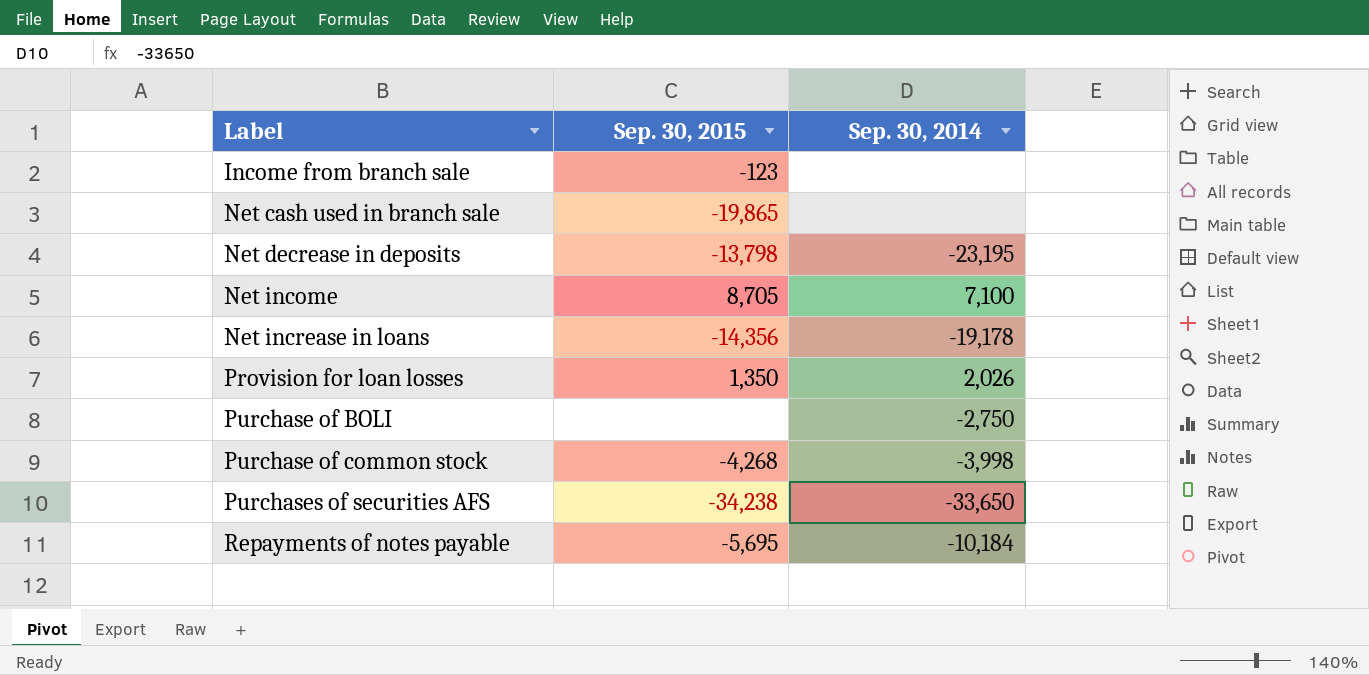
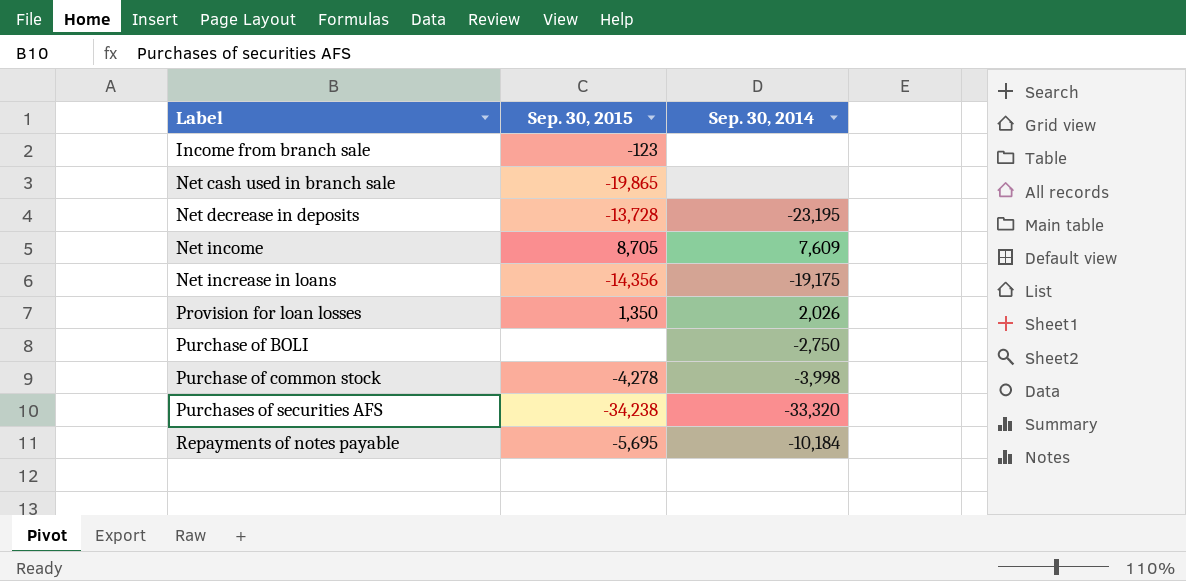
Net decrease in deposits | Sep. 30, 2015: -13,798 -> -13,728
Net income | Sep. 30, 2014: 7,100 -> 7,609
Net increase in loans | Sep. 30, 2014: -19,178 -> -19,175
Purchase of common stock | Sep. 30, 2015: -4,268 -> -4,278
Purchases of securities AFS | Sep. 30, 2014: -33,650 -> -33,320

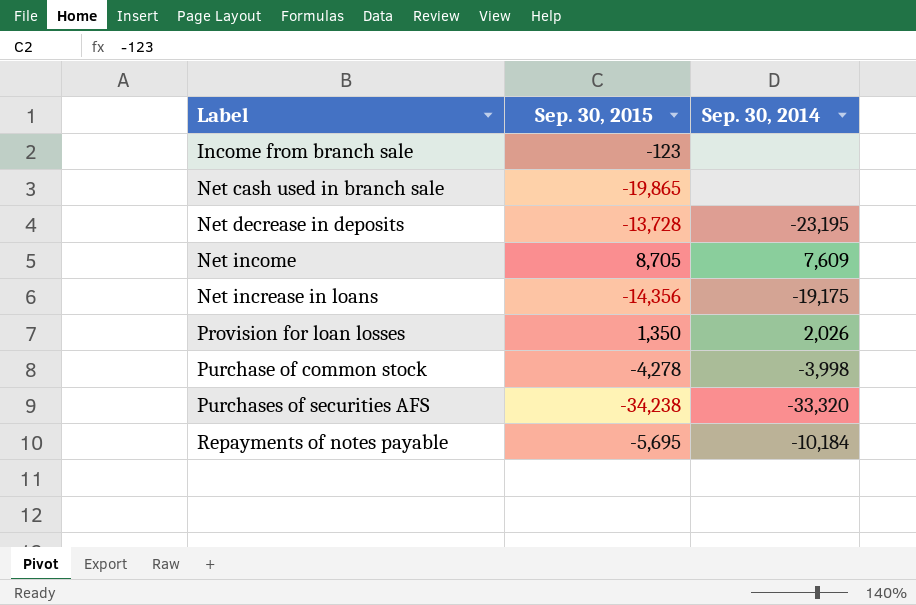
row Purchase of BOLI: none | -2,750 -> none

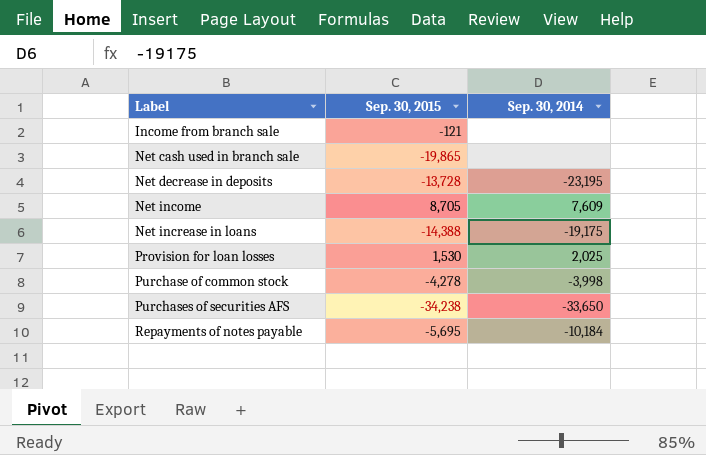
Income from branch sale | Sep. 30, 2015: -123 -> -121
Net increase in loans | Sep. 30, 2015: -14,356 -> -14,388
Provision for loan losses | Sep. 30, 2015: 1,350 -> 1,530
Provision for loan losses | Sep. 30, 2014: 2,026 -> 2,025
Purchases of securities AFS | Sep. 30, 2014: -33,320 -> -33,650

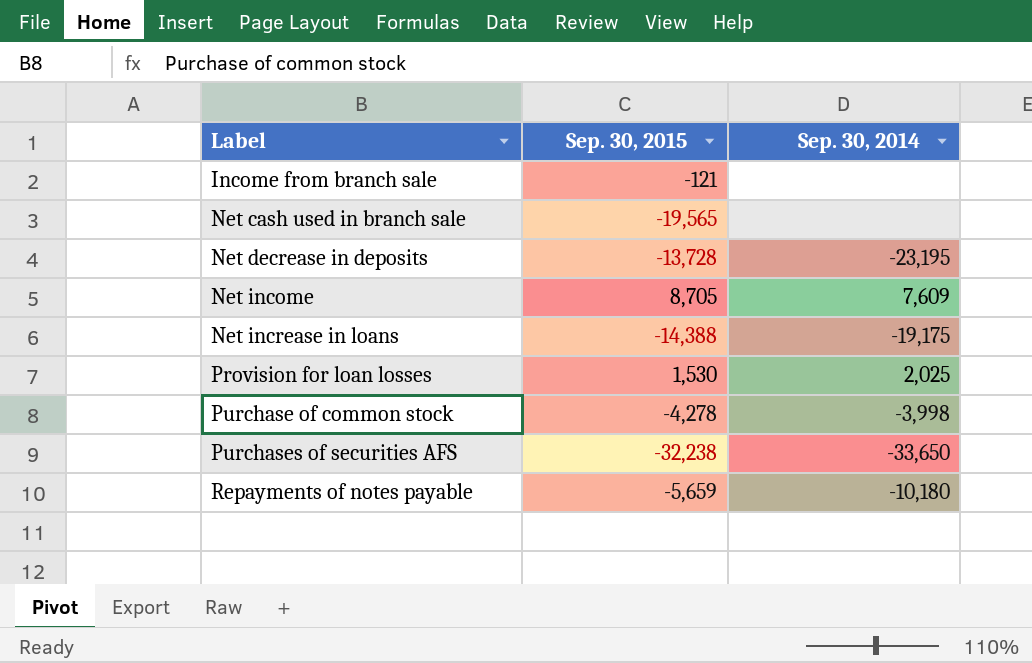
Net cash used in branch sale | Sep. 30, 2015: -19,865 -> -19,565
Purchases of securities AFS | Sep. 30, 2015: -34,238 -> -32,238
Repayments of notes payable | Sep. 30, 2015: -5,695 -> -5,659
Repayments of notes payable | Sep. 30, 2014: -10,184 -> -10,180

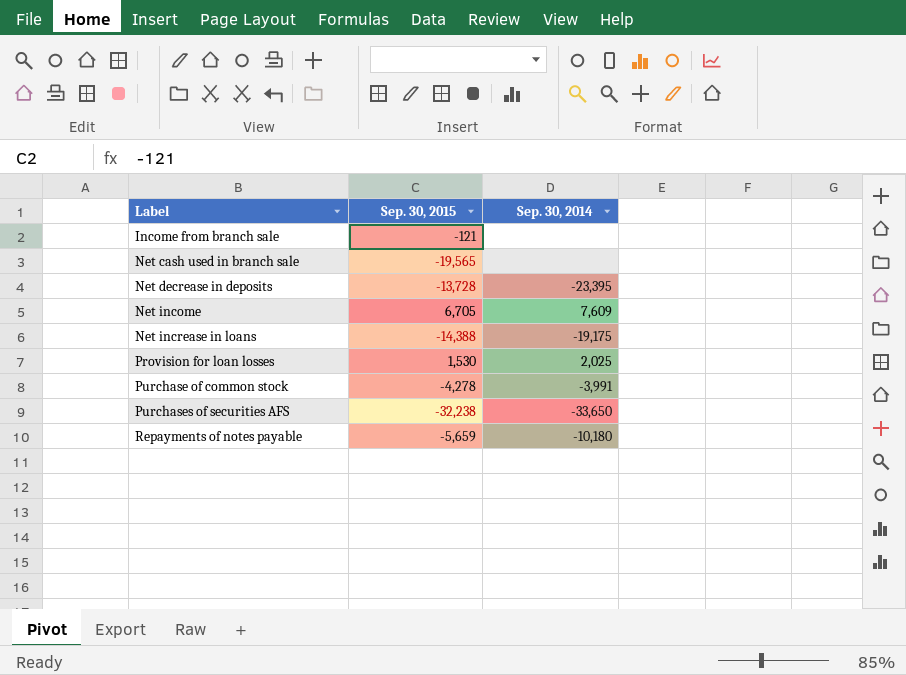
Net decrease in deposits | Sep. 30, 2014: -23,195 -> -23,395
Net income | Sep. 30, 2015: 8,705 -> 6,705
Purchase of common stock | Sep. 30, 2014: -3,998 -> -3,991

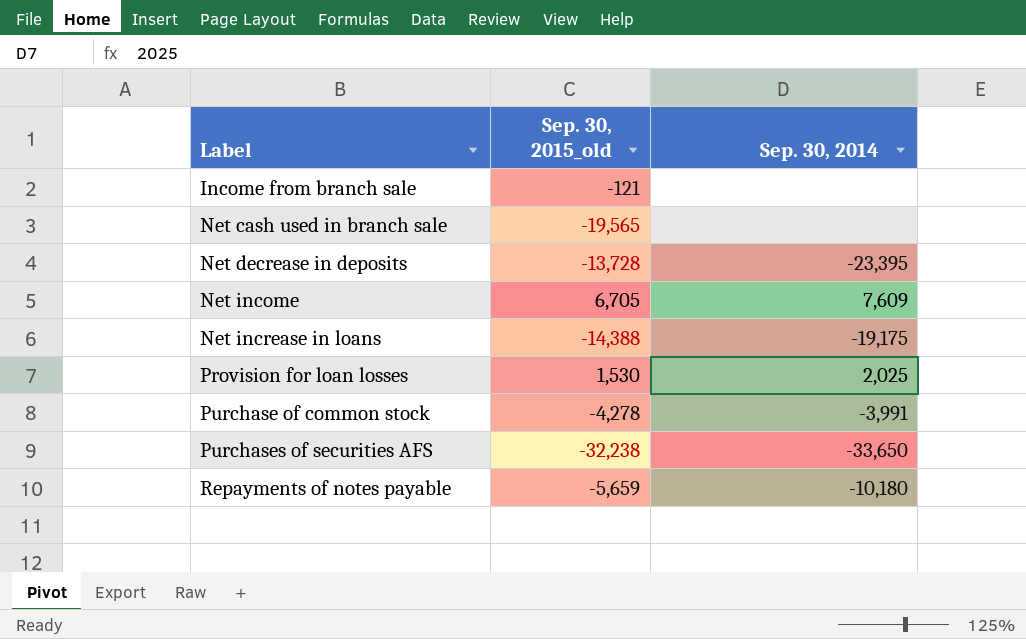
column name: Sep. 30, 2015 -> Sep. 30, 2015_old

